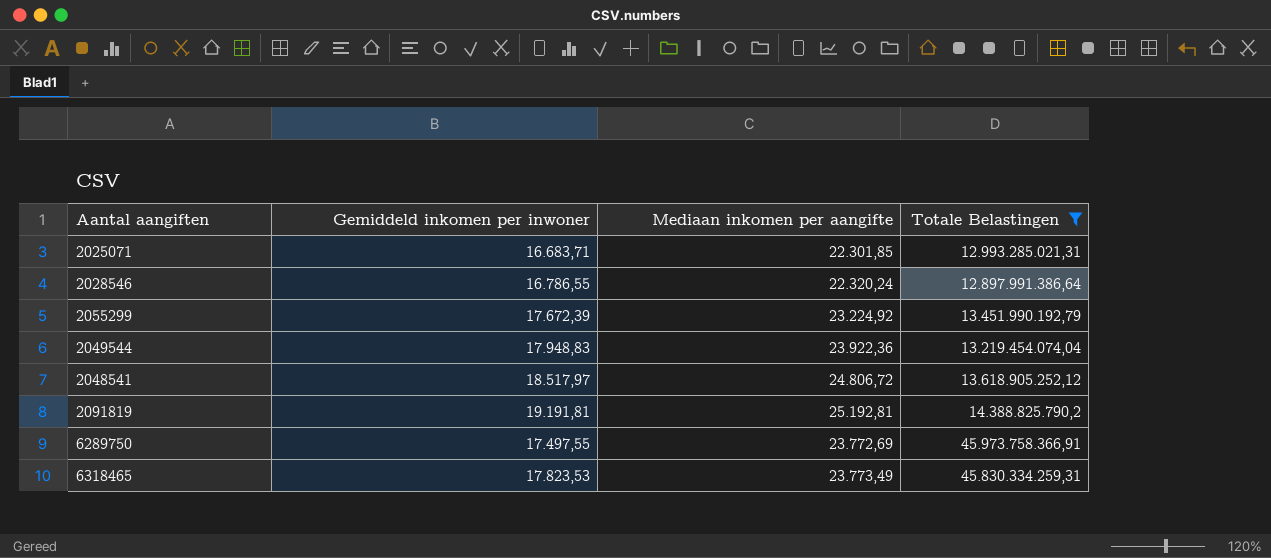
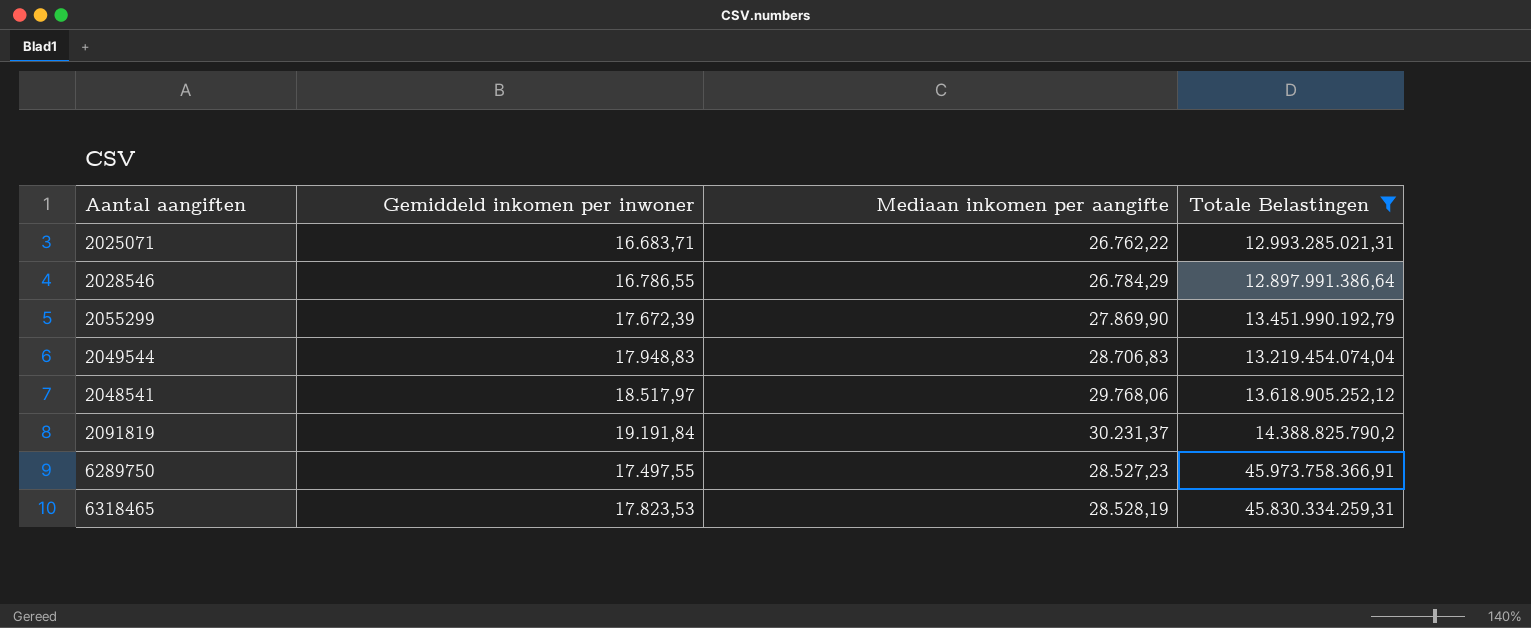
2025071 | Mediaan inkomen per aangifte: 22.301,85 -> 26.762,22
2028546 | Mediaan inkomen per aangifte: 22.320,24 -> 26.784,29
2055299 | Mediaan inkomen per aangifte: 23.224,92 -> 27.869,90
2049544 | Mediaan inkomen per aangifte: 23.922,36 -> 28.706,83
2048541 | Mediaan inkomen per aangifte: 24.806,72 -> 29.768,06
2091819 | Gemiddeld inkomen per inwoner: 19.191,81 -> 19.191,84
2091819 | Mediaan inkomen per aangifte: 25.192,81 -> 30.231,37
6289750 | Mediaan inkomen per aangifte: 23.772,69 -> 28.527,23
6318465 | Mediaan inkomen per aangifte: 23.773,49 -> 28.528,19

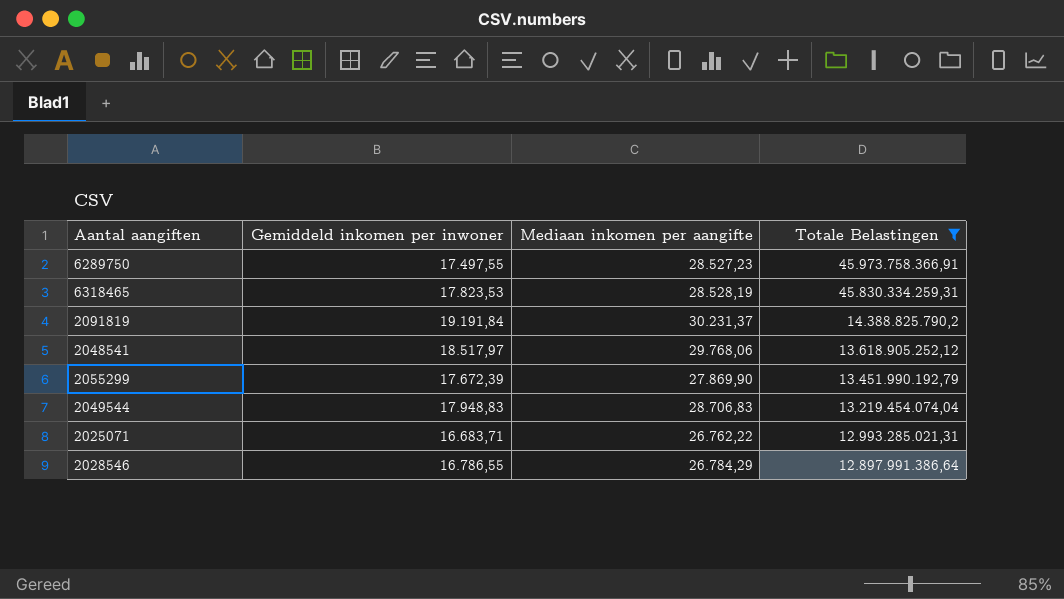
row order: none -> Totale Belastingen descending

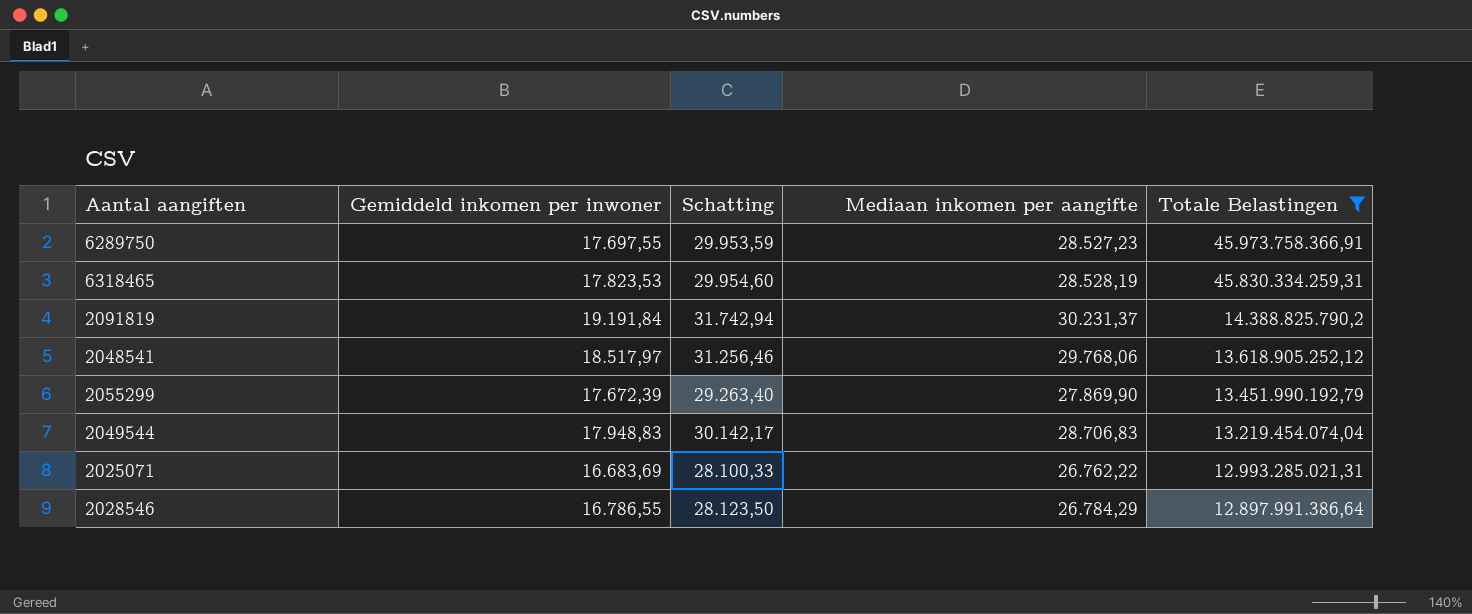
column Schatting | formula: none -> [Mediaan inkomen per aangifte] * 1,05
6289750 | Gemiddeld inkomen per inwoner: 17.497,55 -> 17.697,55
2025071 | Gemiddeld inkomen per inwoner: 16.683,71 -> 16.683,69

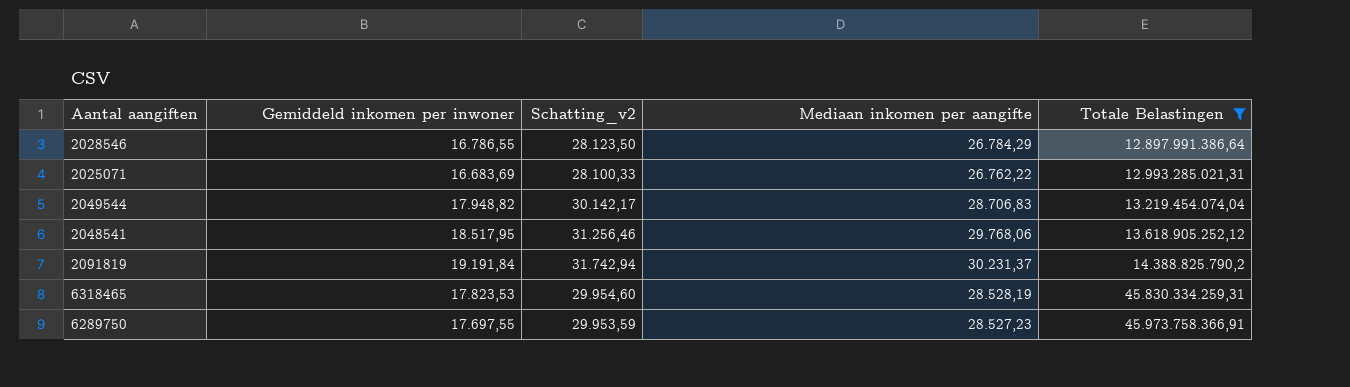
row order: Totale Belastingen descending -> Totale Belastingen ascending
column name: Schatting -> Schatting_v2
row 2055299: 17.672,39 | 29.263,40 | 27.869,90 | 13.451.990.192,79 -> none
2049544 | Gemiddeld inkomen per inwoner: 17.948,83 -> 17.948,82
2048541 | Gemiddeld inkomen per inwoner: 18.517,97 -> 18.517,95

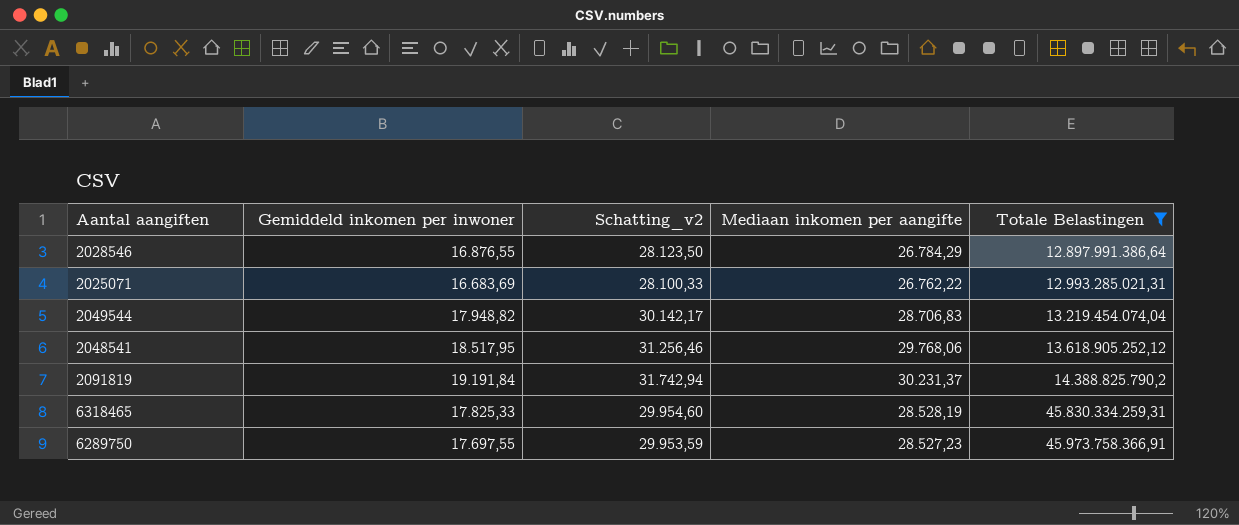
2028546 | Gemiddeld inkomen per inwoner: 16.786,55 -> 16.876,55
6318465 | Gemiddeld inkomen per inwoner: 17.823,53 -> 17.825,33

